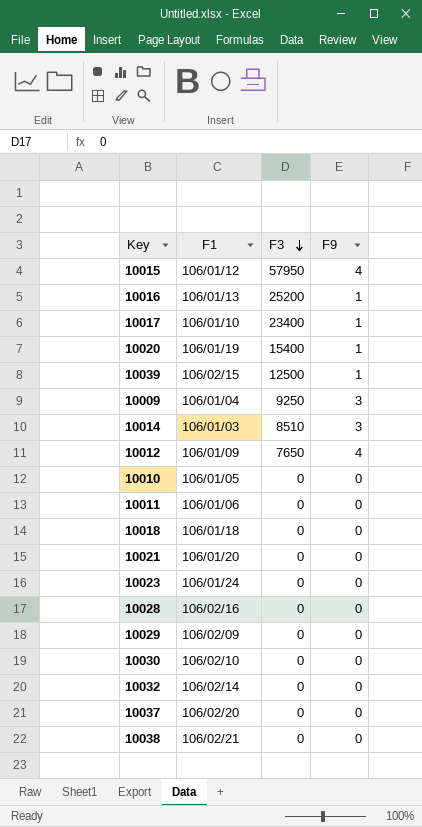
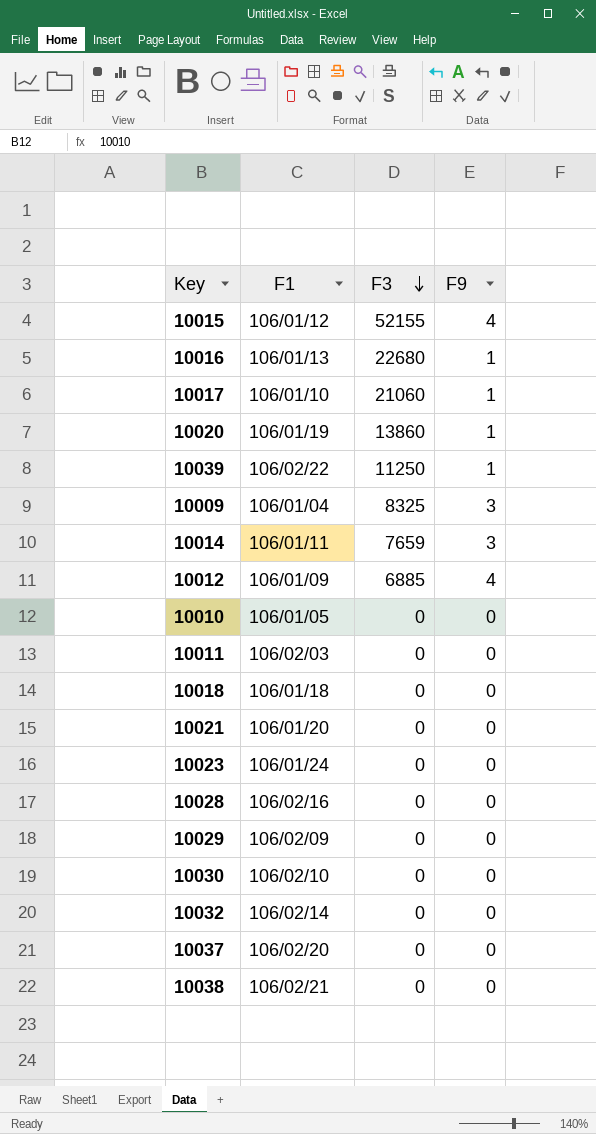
10015 | F3: 57950 -> 52155
10016 | F3: 25200 -> 22680
10017 | F3: 23400 -> 21060
10020 | F3: 15400 -> 13860
10039 | F1: 106/02/15 -> 106/02/22
10039 | F3: 12500 -> 11250
10009 | F3: 9250 -> 8325
10014 | F1: 106/01/03 -> 106/01/11
10014 | F3: 8510 -> 7659
10012 | F3: 7650 -> 6885
10011 | F1: 106/01/06 -> 106/02/03

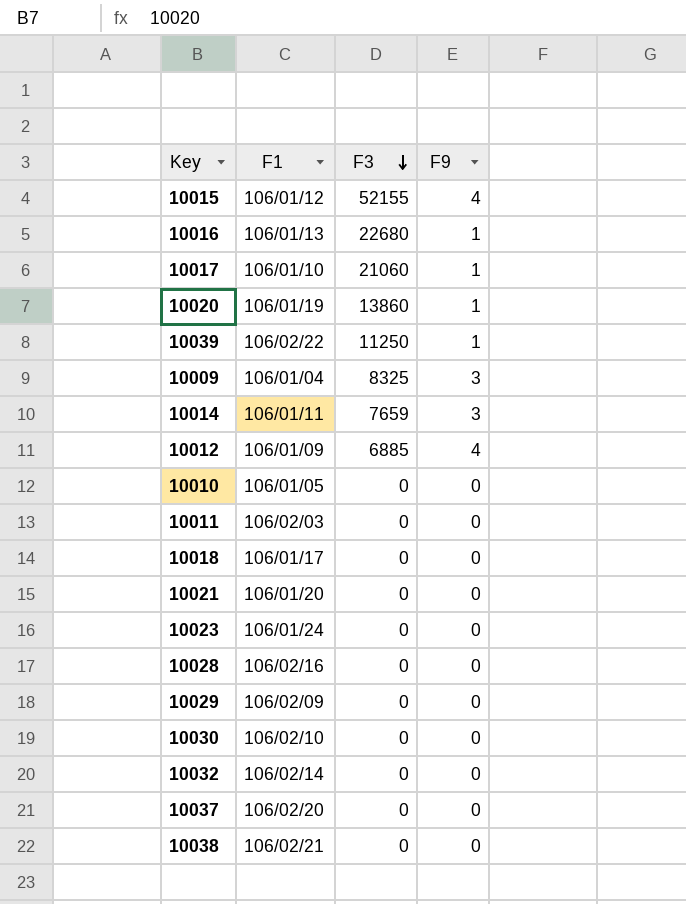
10018 | F1: 106/01/18 -> 106/01/17

